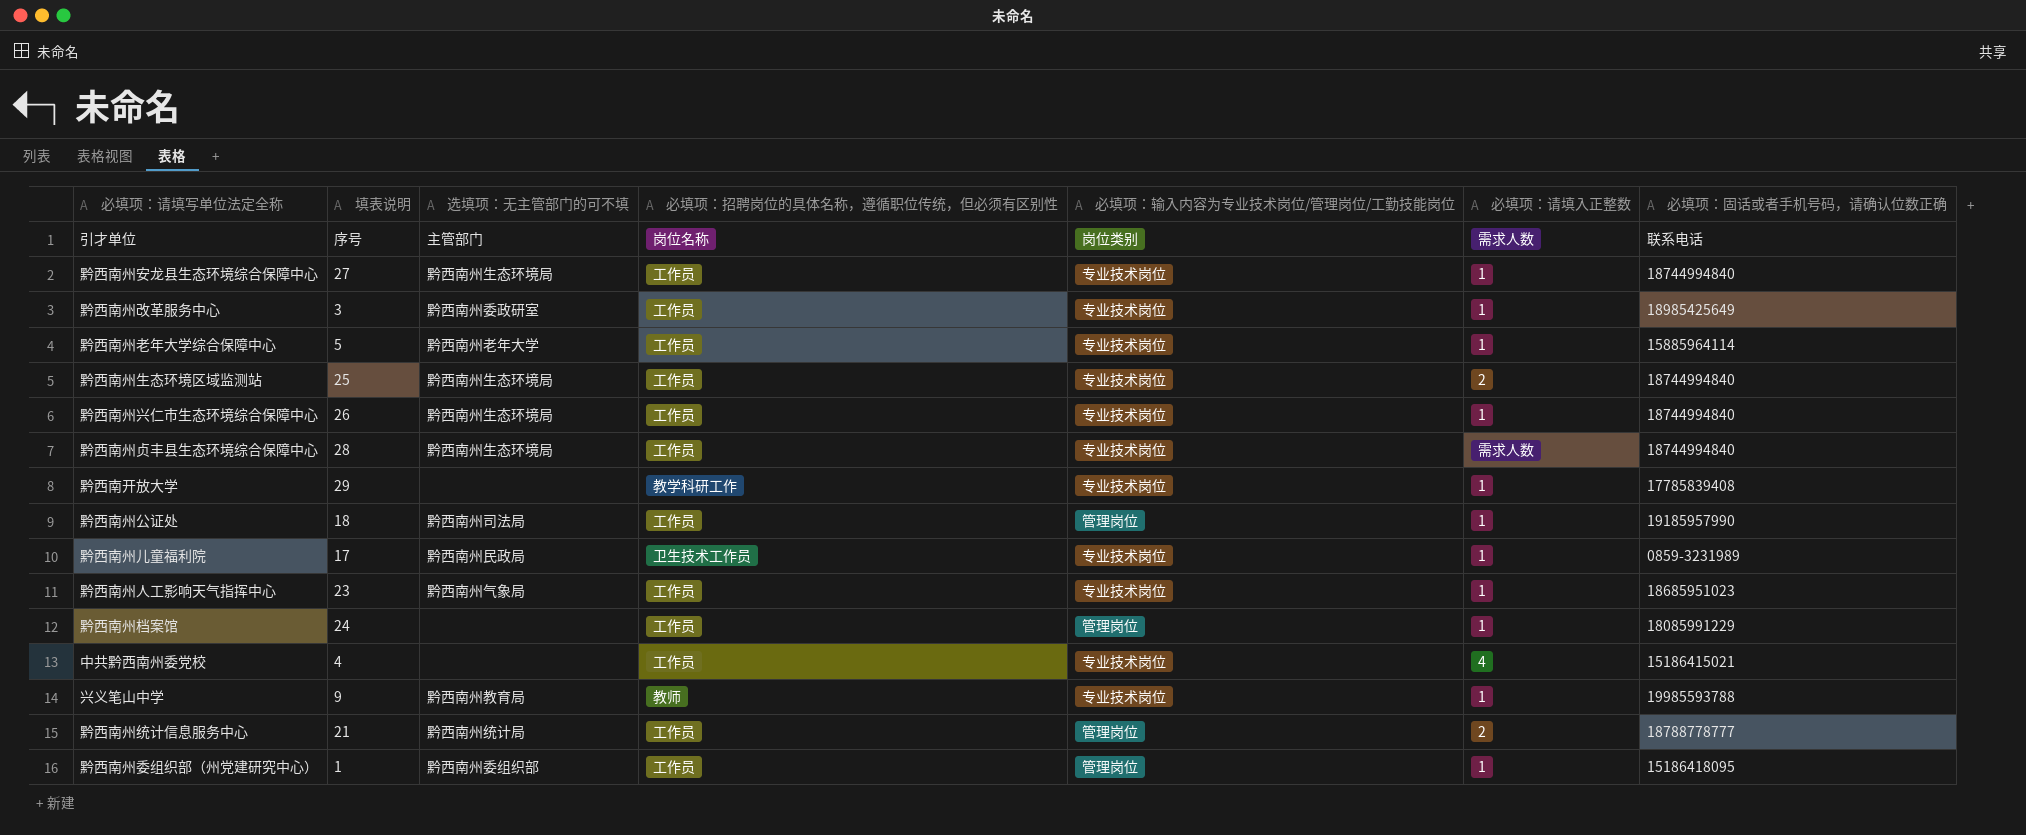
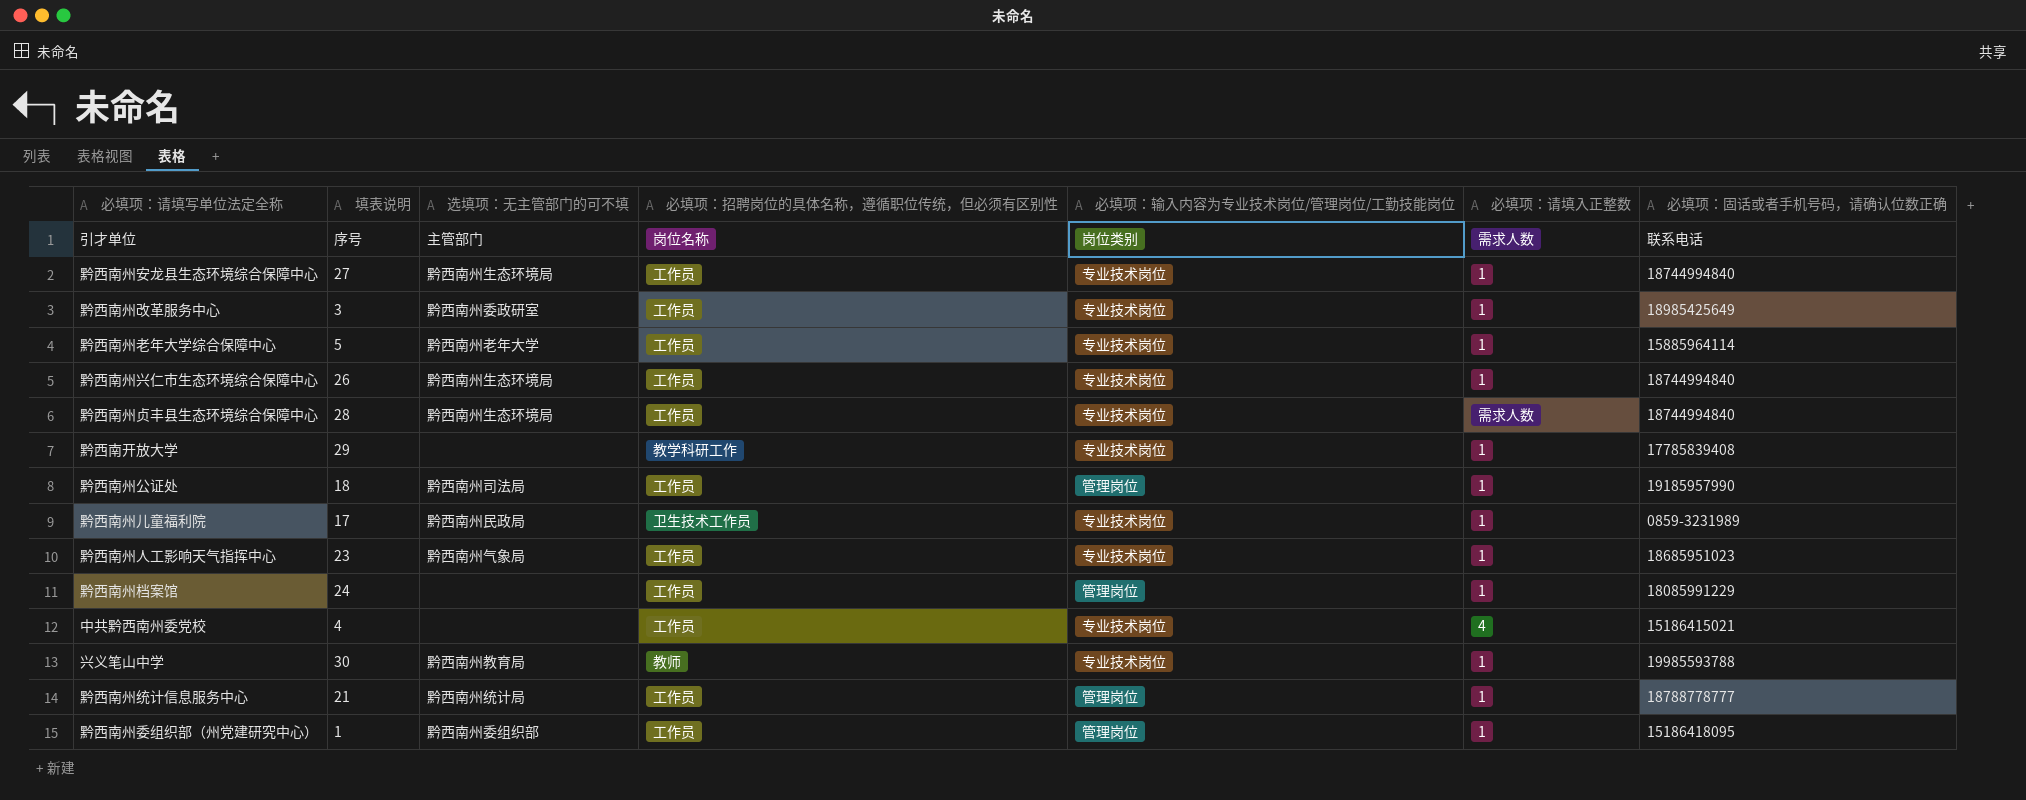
row 黔西南州生态环境区域监测站: 25 | 黔西南州生态环境局 | 工作员 | 专业技术岗位 | 2 | 18744994840 -> none
兴义笔山中学 | 填表说明: 9 -> 30
黔西南州统计信息服务中心 | 必填项：请填入正整数: 2 -> 1

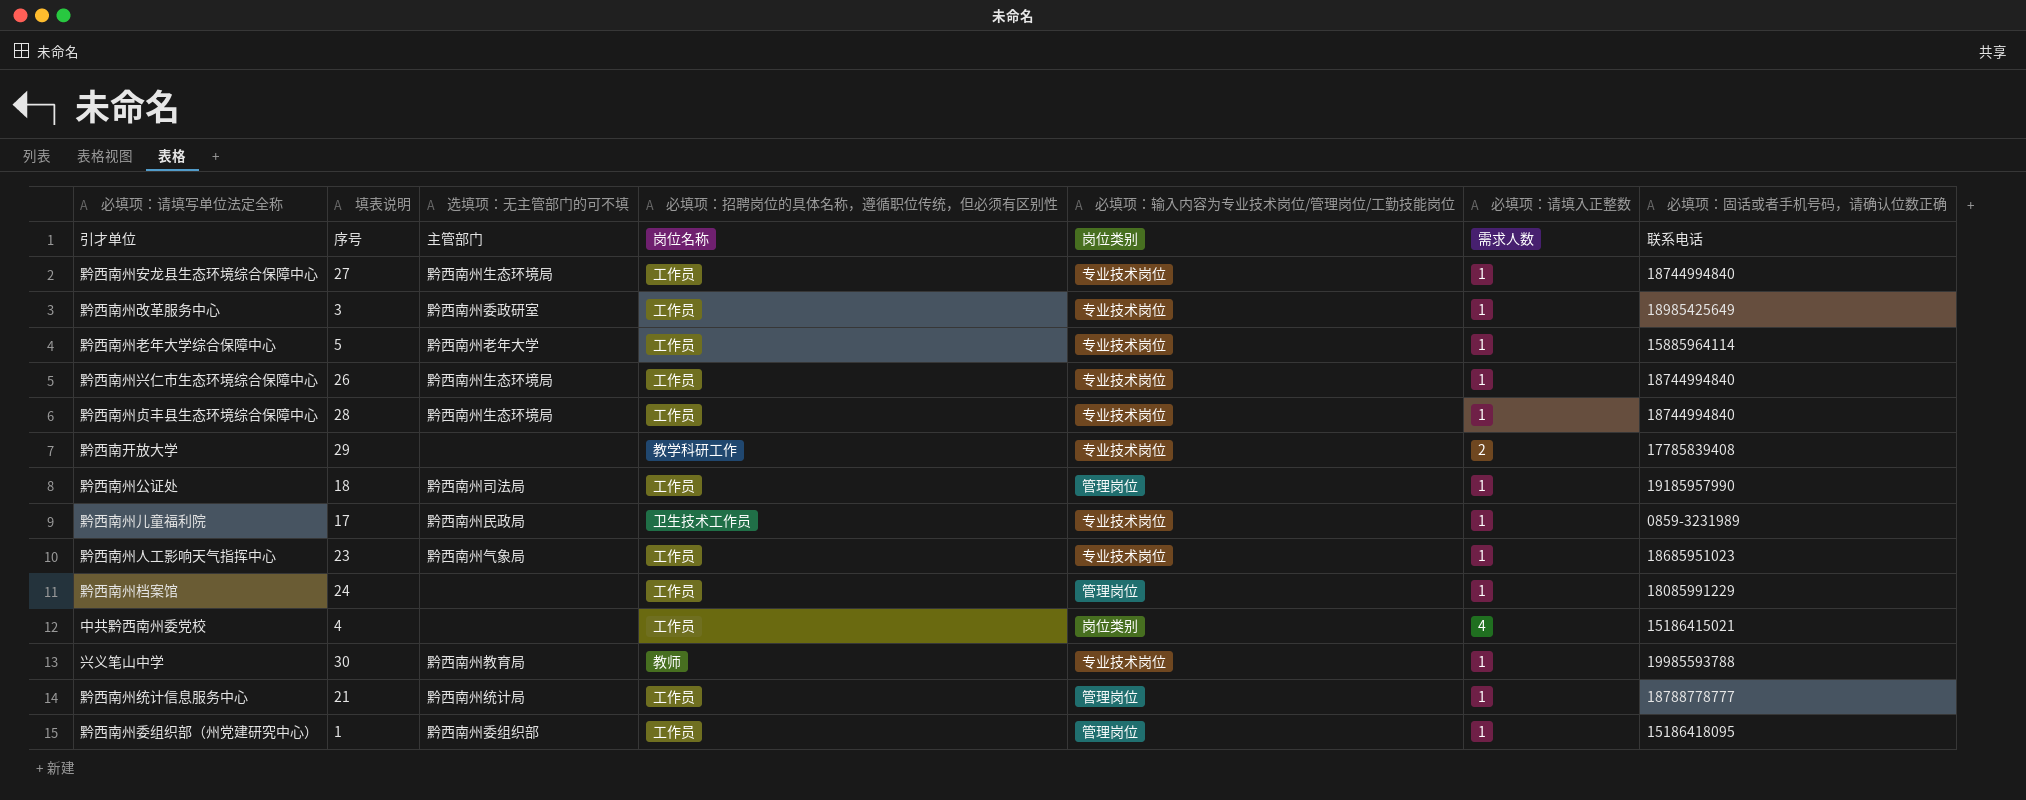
黔西南州贞丰县生态环境综合保障中心 | 必填项：请填入正整数: 需求人数 -> 1
黔西南开放大学 | 必填项：请填入正整数: 1 -> 2
中共黔西南州委党校 | 必填项：输入内容为专业技术岗位/管理岗位/工勤技能岗位: 专业技术岗位 -> 岗位类别

